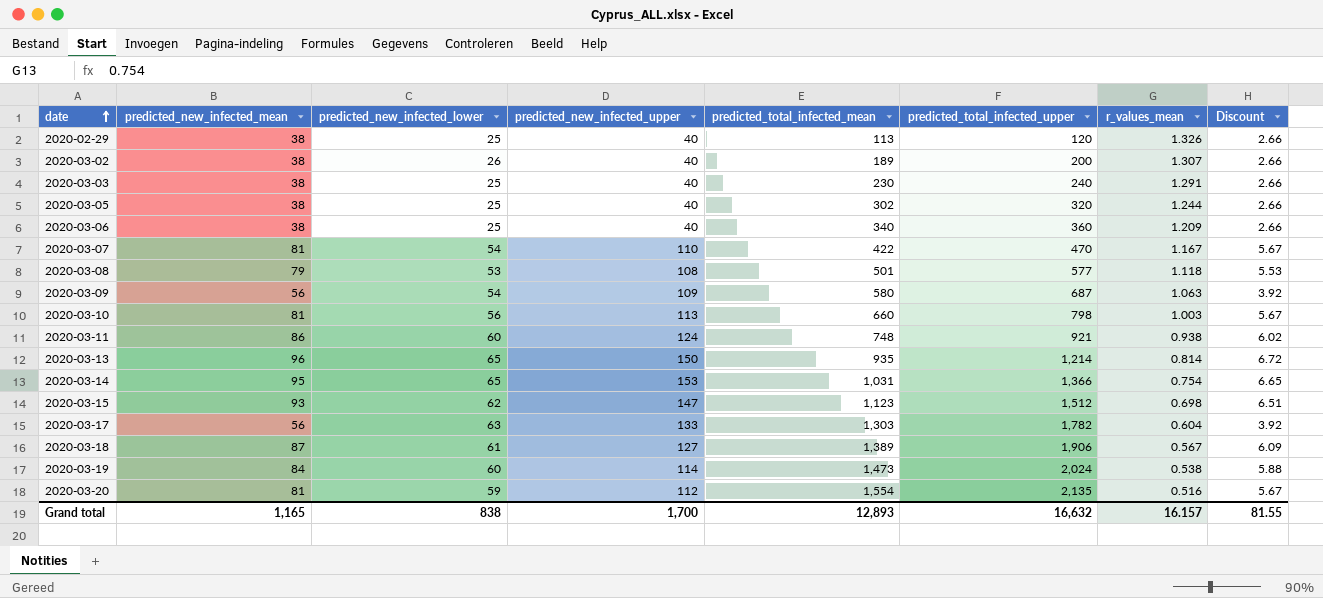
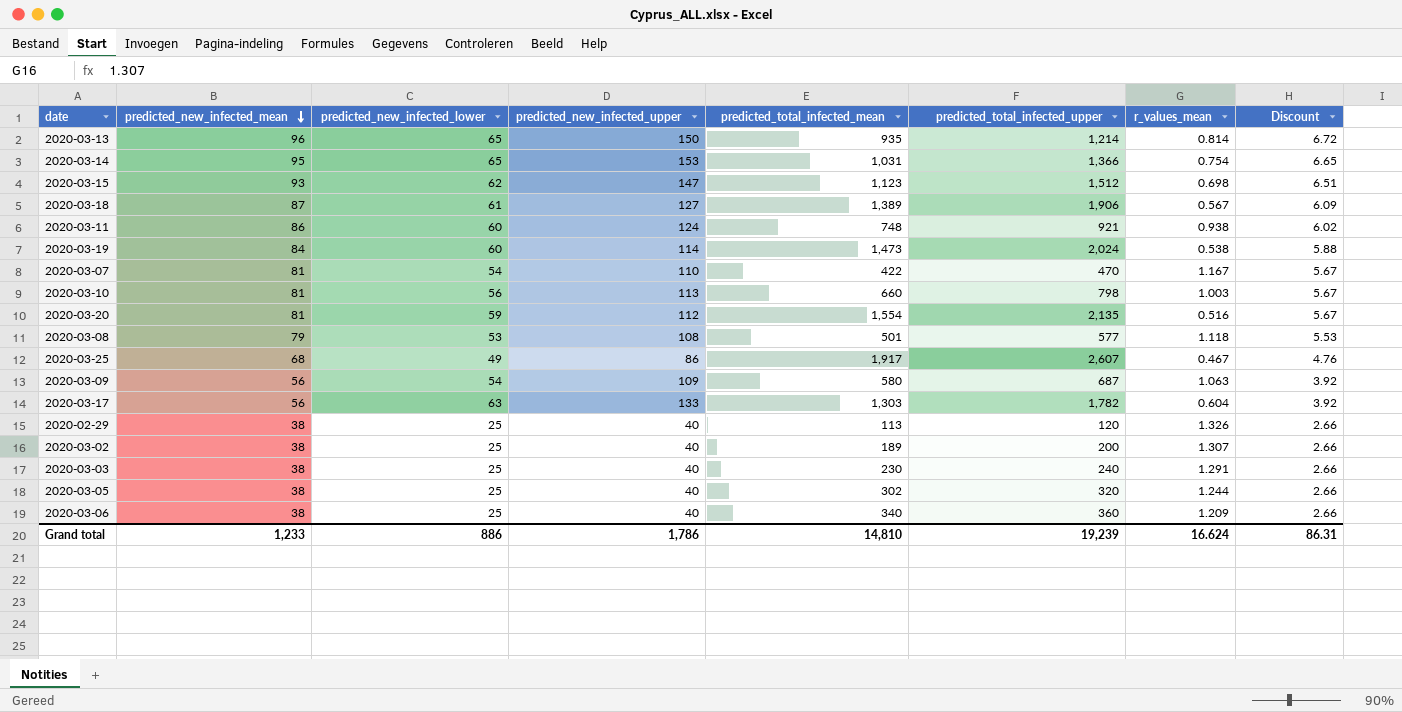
row order: date ascending -> predicted_new_infected_mean descending
row 2020-03-25: none -> 68 | 49 | 86 | 1,917 | 2,607 | 0.467 | 4.76
2020-03-02 | predicted_new_infected_lower: 26 -> 25
Grand total | predicted_new_infected_mean: 1,165 -> 1,233
Grand total | predicted_new_infected_lower: 838 -> 886
Grand total | predicted_new_infected_upper: 1,700 -> 1,786
Grand total | predicted_total_infected_mean: 12,893 -> 14,810
Grand total | predicted_total_infected_upper: 16,632 -> 19,239
Grand total | r_values_mean: 16.157 -> 16.624
Grand total | Discount: 81.55 -> 86.31

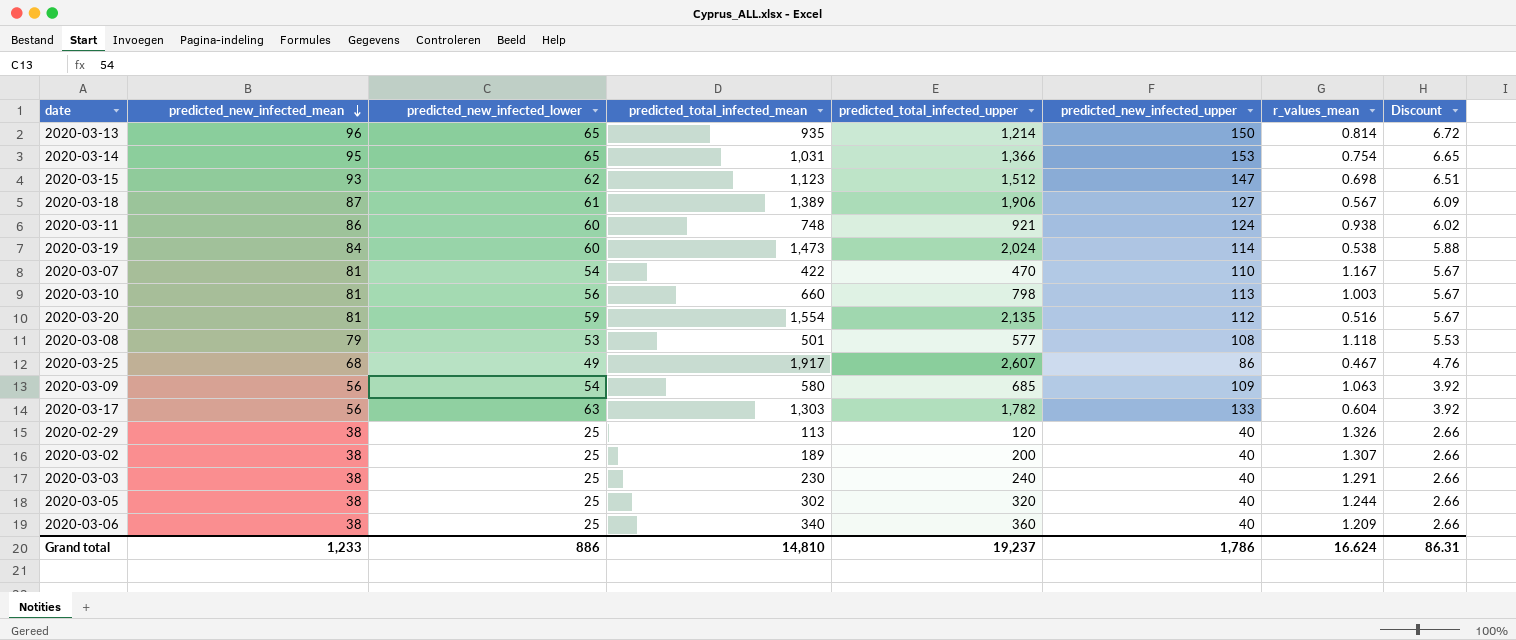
column predicted_new_infected_upper | position: 4 -> 6
2020-03-09 | predicted_total_infected_upper: 687 -> 685
Grand total | predicted_total_infected_upper: 19,239 -> 19,237

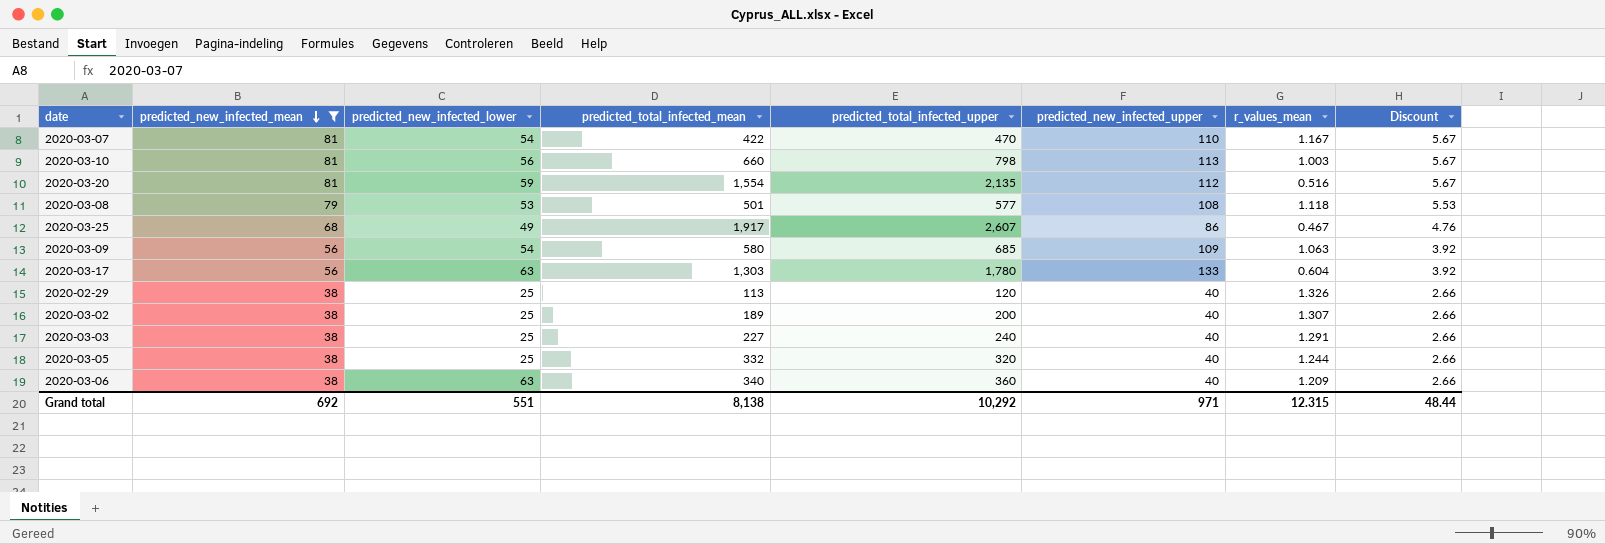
filter: none -> predicted_new_infected_mean <= 81
2020-03-17 | predicted_total_infected_upper: 1,782 -> 1,780
2020-03-03 | predicted_total_infected_mean: 230 -> 227
2020-03-05 | predicted_total_infected_mean: 302 -> 332
2020-03-06 | predicted_new_infected_lower: 25 -> 63
Grand total | predicted_new_infected_mean: 1,233 -> 692
Grand total | predicted_new_infected_lower: 886 -> 551
Grand total | predicted_total_infected_mean: 14,810 -> 8,138
Grand total | predicted_total_infected_upper: 19,237 -> 10,292
Grand total | predicted_new_infected_upper: 1,786 -> 971
Grand total | r_values_mean: 16.624 -> 12.315
Grand total | Discount: 86.31 -> 48.44

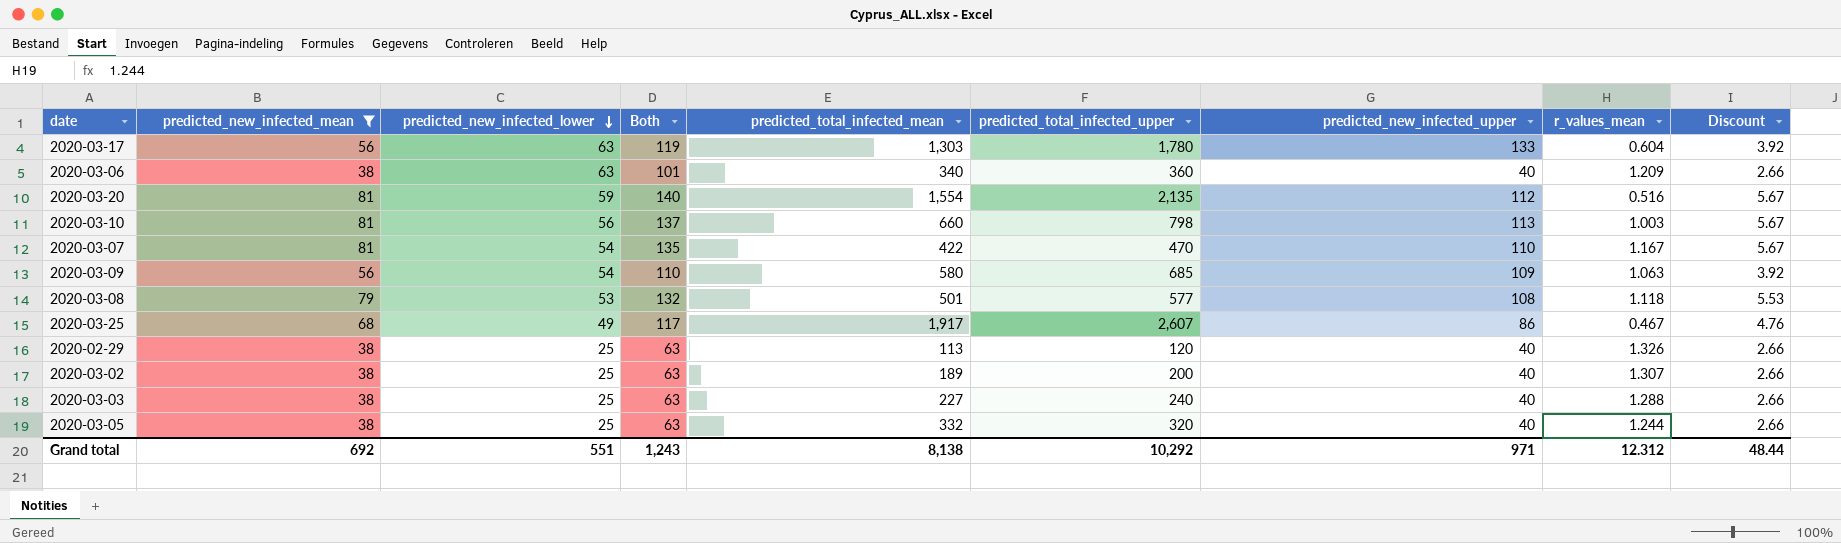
row order: predicted_new_infected_mean descending -> predicted_new_infected_lower descending
column Both | formula: none -> [predicted_new_infected_mean] + [predicted_new_infected_lower]
2020-03-03 | r_values_mean: 1.291 -> 1.288
Grand total | r_values_mean: 12.315 -> 12.312

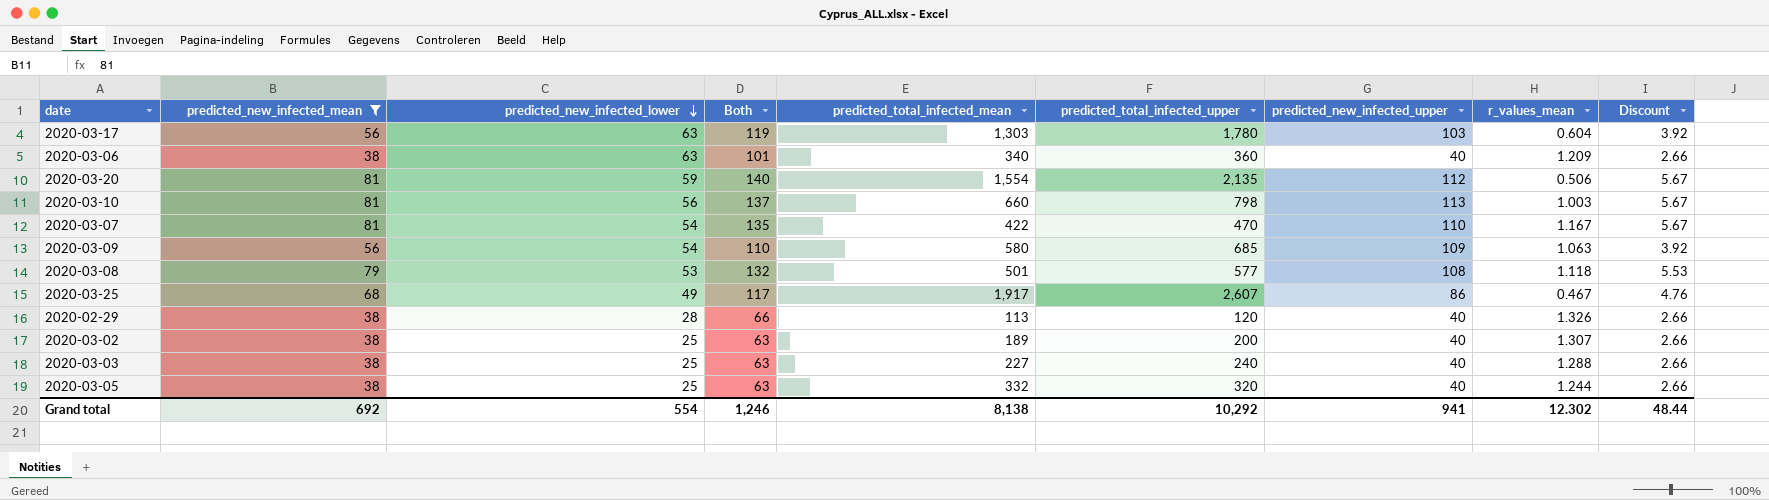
2020-03-17 | predicted_new_infected_upper: 133 -> 103
2020-03-20 | r_values_mean: 0.516 -> 0.506
2020-02-29 | predicted_new_infected_lower: 25 -> 28
2020-02-29 | Both: 63 -> 66
Grand total | predicted_new_infected_lower: 551 -> 554
Grand total | Both: 1,243 -> 1,246
Grand total | predicted_new_infected_upper: 971 -> 941
Grand total | r_values_mean: 12.312 -> 12.302

